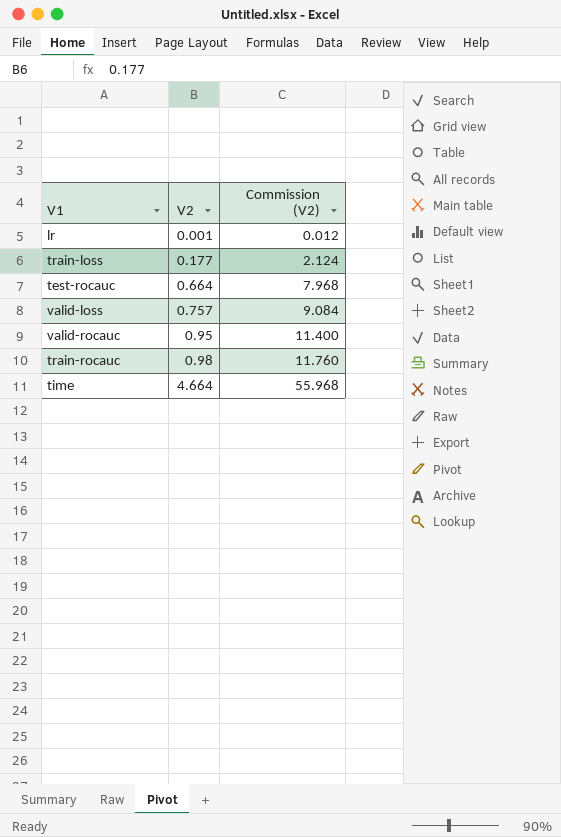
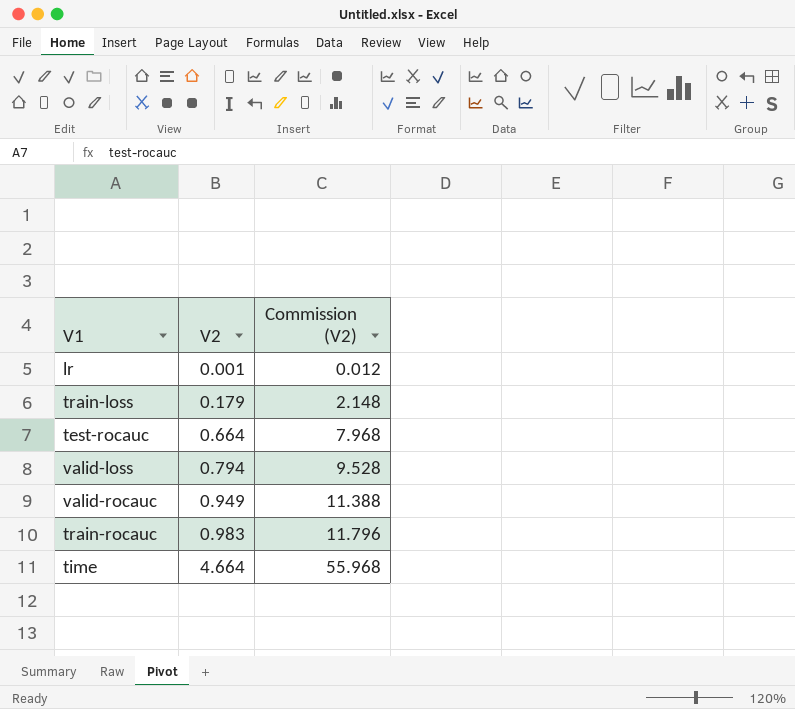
train-loss | V2: 0.177 -> 0.179
train-loss | Commission (V2): 2.124 -> 2.148
valid-loss | V2: 0.757 -> 0.794
valid-loss | Commission (V2): 9.084 -> 9.528
valid-rocauc | V2: 0.95 -> 0.949
valid-rocauc | Commission (V2): 11.400 -> 11.388
train-rocauc | V2: 0.98 -> 0.983
train-rocauc | Commission (V2): 11.760 -> 11.796

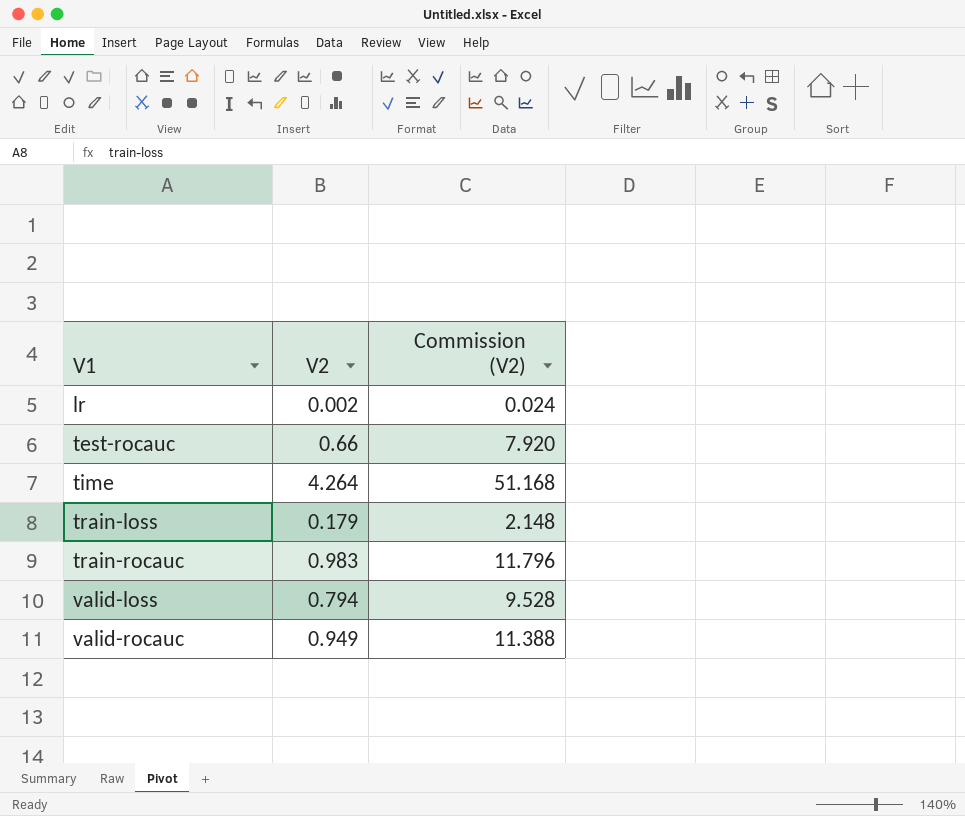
row order: V2 ascending -> V1 ascending
lr | V2: 0.001 -> 0.002
lr | Commission (V2): 0.012 -> 0.024
test-rocauc | V2: 0.664 -> 0.66
test-rocauc | Commission (V2): 7.968 -> 7.920
time | V2: 4.664 -> 4.264
time | Commission (V2): 55.968 -> 51.168

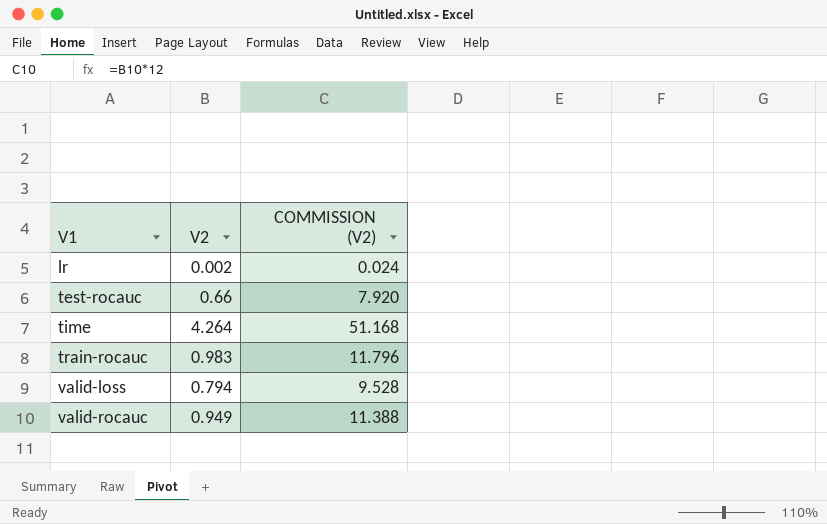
column name: Commission (V2) -> COMMISSION (V2)
row train-loss: 0.179 | 2.148 -> none

